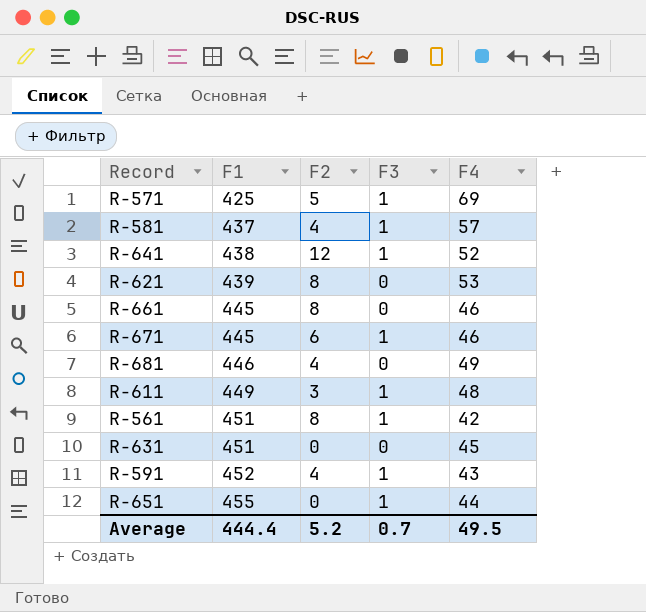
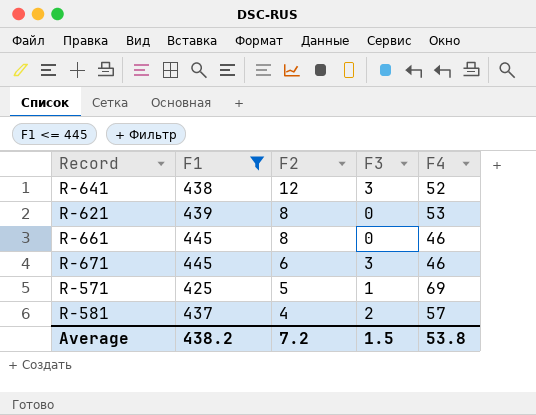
filter: none -> F1 <= 445
row order: F1 ascending -> F2 descending
R-641 | F3: 1 -> 3
R-671 | F3: 1 -> 3
R-581 | F3: 1 -> 2
Average | F1: 444.4 -> 438.2
Average | F2: 5.2 -> 7.2
Average | F3: 0.7 -> 1.5
Average | F4: 49.5 -> 53.8

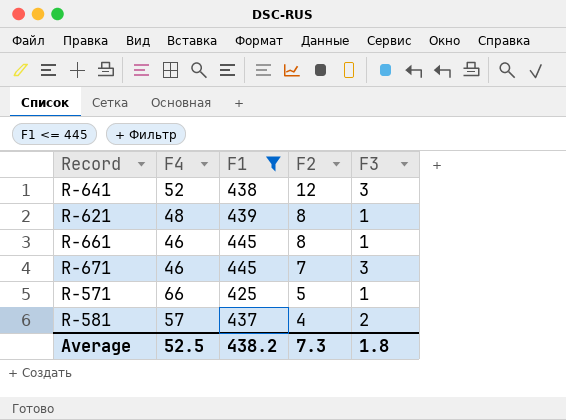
column F4 | position: 5 -> 2
R-621 | F4: 53 -> 48
R-621 | F3: 0 -> 1
R-661 | F3: 0 -> 1
R-671 | F2: 6 -> 7
R-571 | F4: 69 -> 66
Average | F4: 53.8 -> 52.5
Average | F2: 7.2 -> 7.3
Average | F3: 1.5 -> 1.8

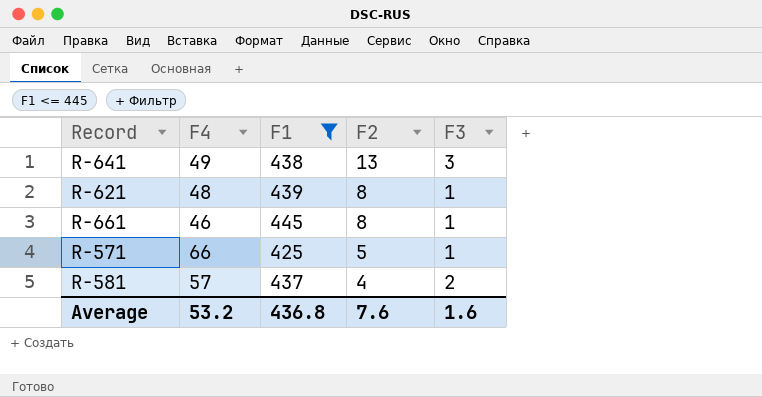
row R-671: 46 | 445 | 7 | 3 -> none
R-641 | F4: 52 -> 49
R-641 | F2: 12 -> 13
Average | F4: 52.5 -> 53.2
Average | F1: 438.2 -> 436.8
Average | F2: 7.3 -> 7.6
Average | F3: 1.8 -> 1.6

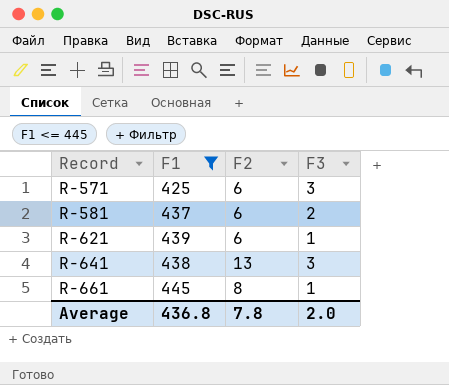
row order: F2 descending -> Record ascending
column F4 | position: 2 -> none
R-571 | F2: 5 -> 6
R-571 | F3: 1 -> 3
R-581 | F2: 4 -> 6
R-621 | F2: 8 -> 6
Average | F2: 7.6 -> 7.8
Average | F3: 1.6 -> 2.0

